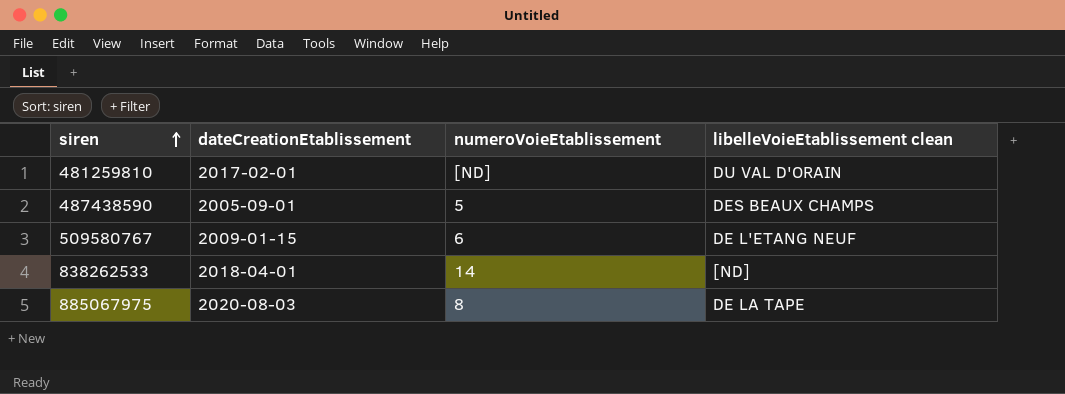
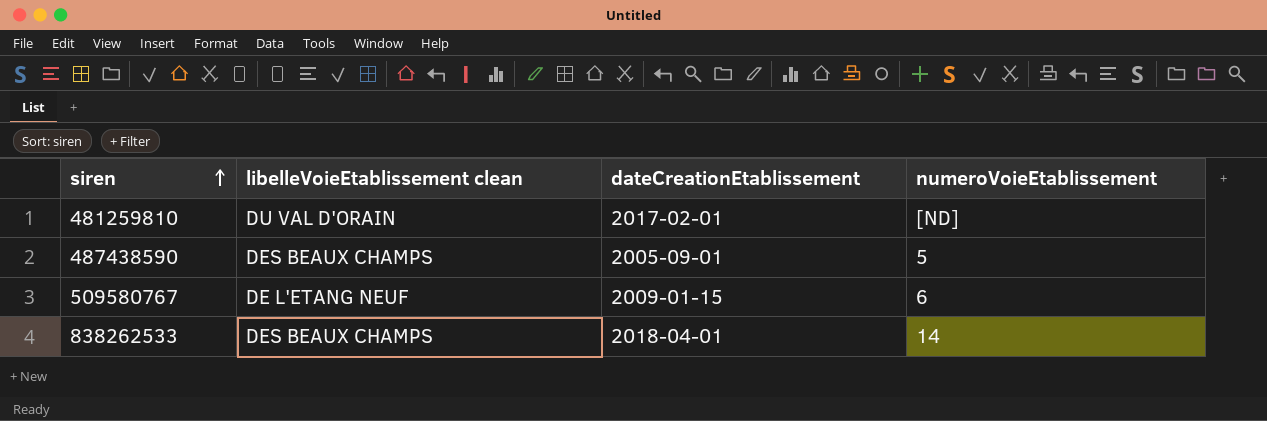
column libelleVoieEtablissement clean | position: 4 -> 2
row 885067975: 2020-08-03 | 8 | DE LA TAPE -> none
838262533 | libelleVoieEtablissement clean: [ND] -> DES BEAUX CHAMPS

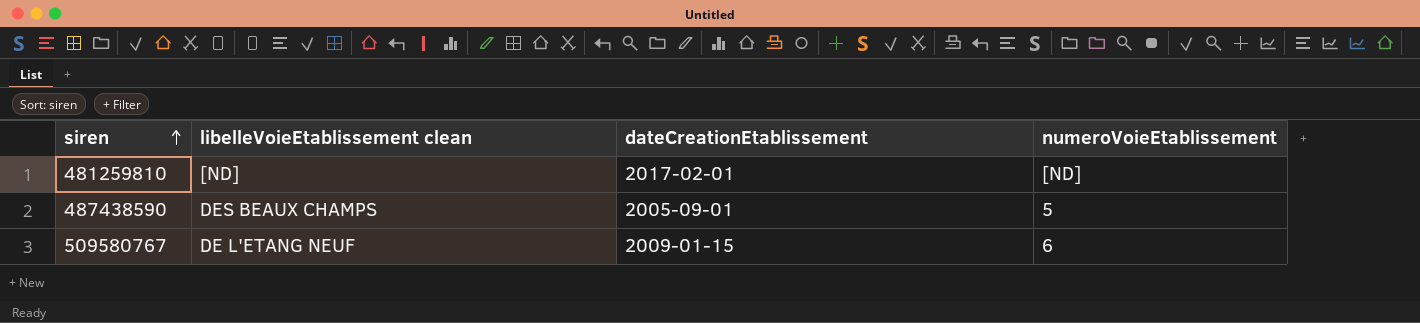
row 838262533: DES BEAUX CHAMPS | 2018-04-01 | 14 -> none
481259810 | libelleVoieEtablissement clean: DU VAL D'ORAIN -> [ND]

